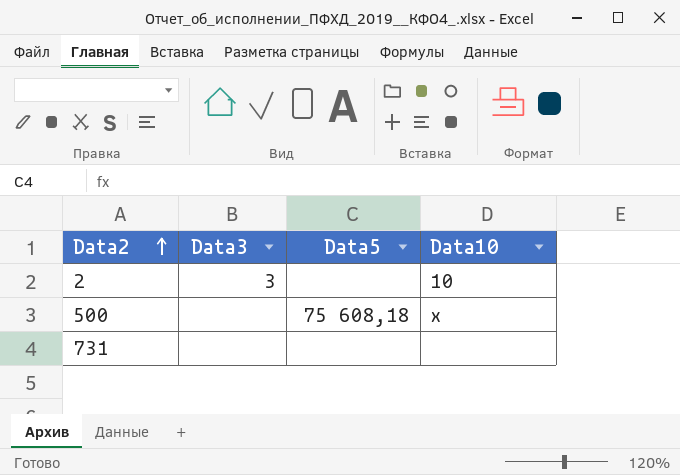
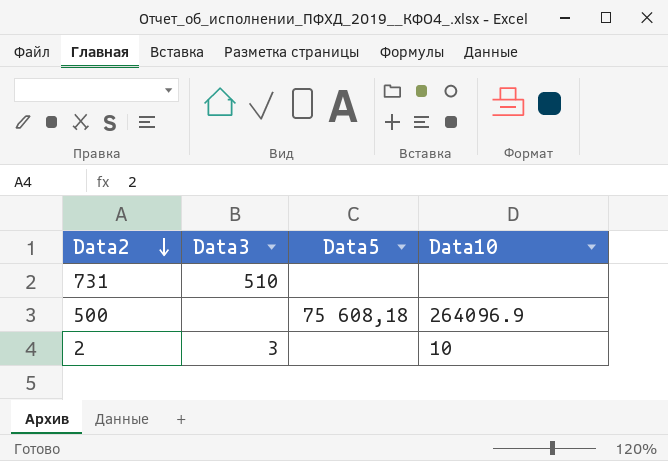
row order: Data2 ascending -> Data2 descending
731 | Data3: none -> 510
500 | Data10: х -> 264096.9

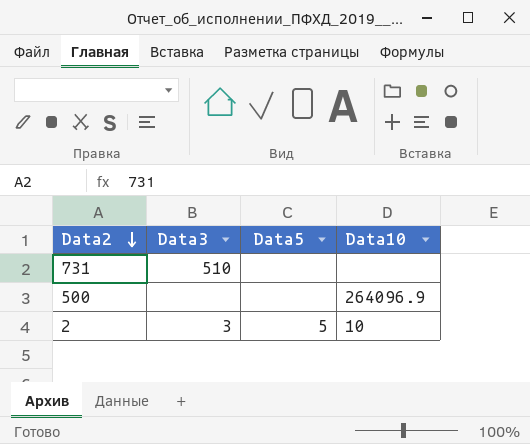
500 | Data5: 75 608,18 -> none
2 | Data5: none -> 5

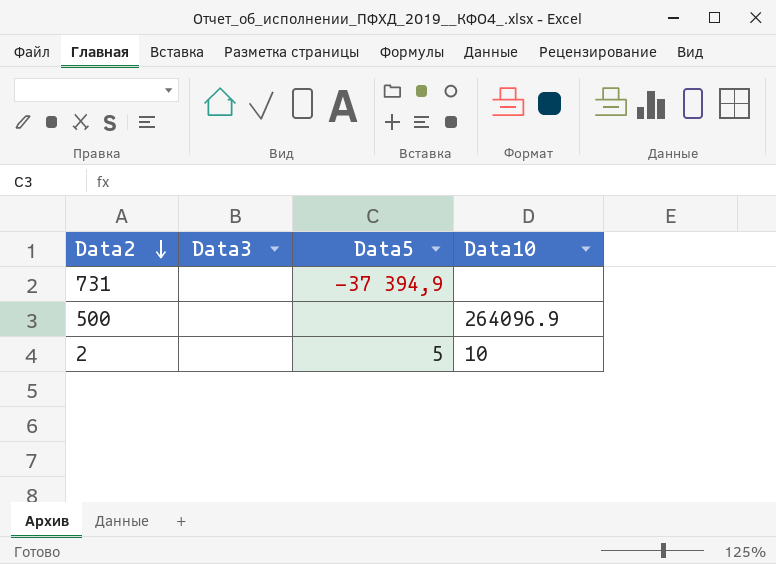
731 | Data3: 510 -> none
731 | Data5: none -> -37 394,9
2 | Data3: 3 -> none

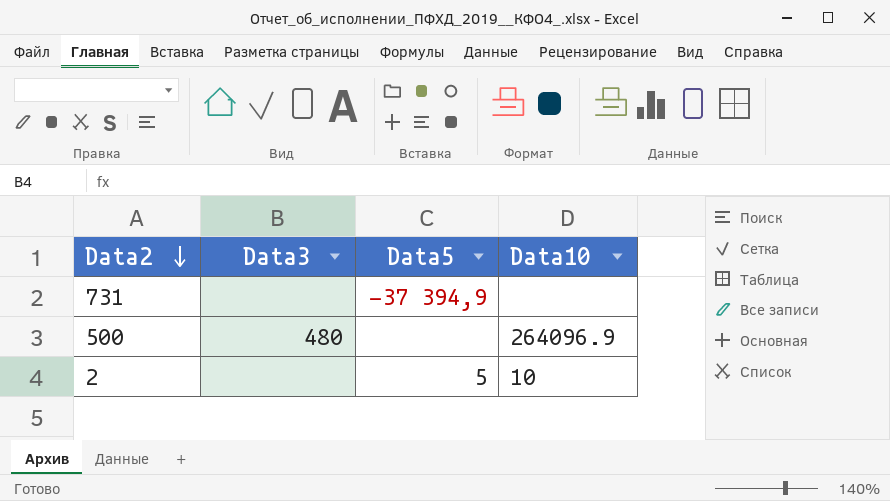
500 | Data3: none -> 480

